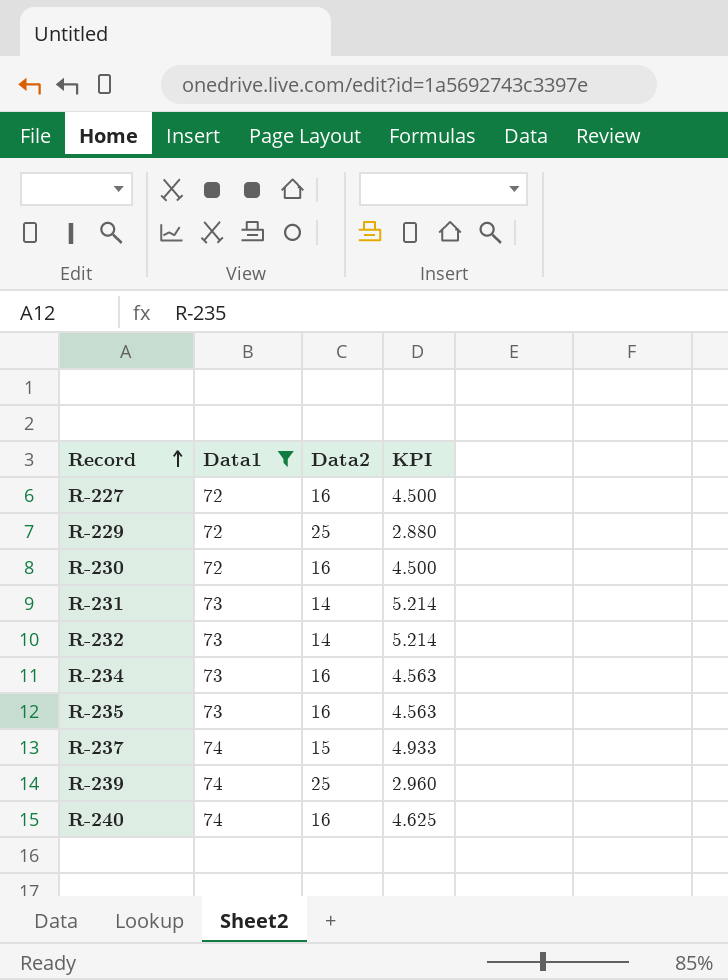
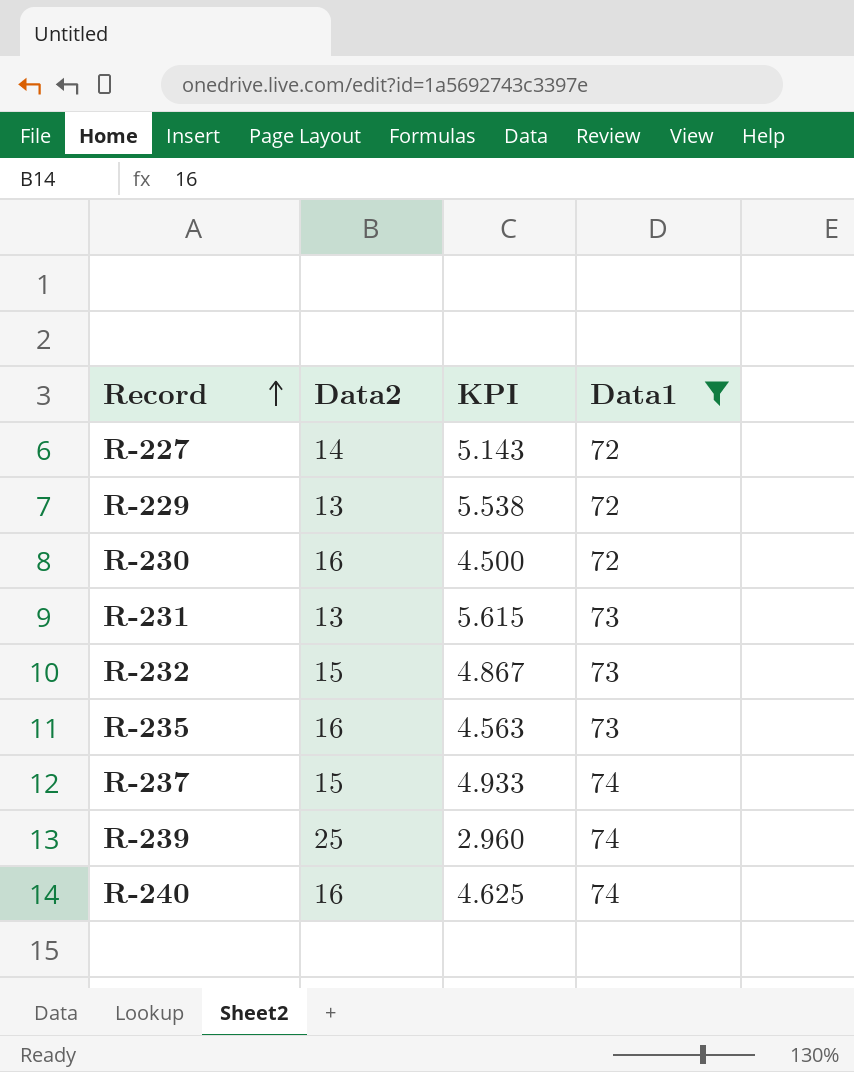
column Data1 | position: 2 -> 4
row R-234: 73 | 16 | 4.563 -> none
R-227 | Data2: 16 -> 14
R-227 | KPI: 4.500 -> 5.143
R-229 | Data2: 25 -> 13
R-229 | KPI: 2.880 -> 5.538
R-231 | Data2: 14 -> 13
R-231 | KPI: 5.214 -> 5.615
R-232 | Data2: 14 -> 15
R-232 | KPI: 5.214 -> 4.867

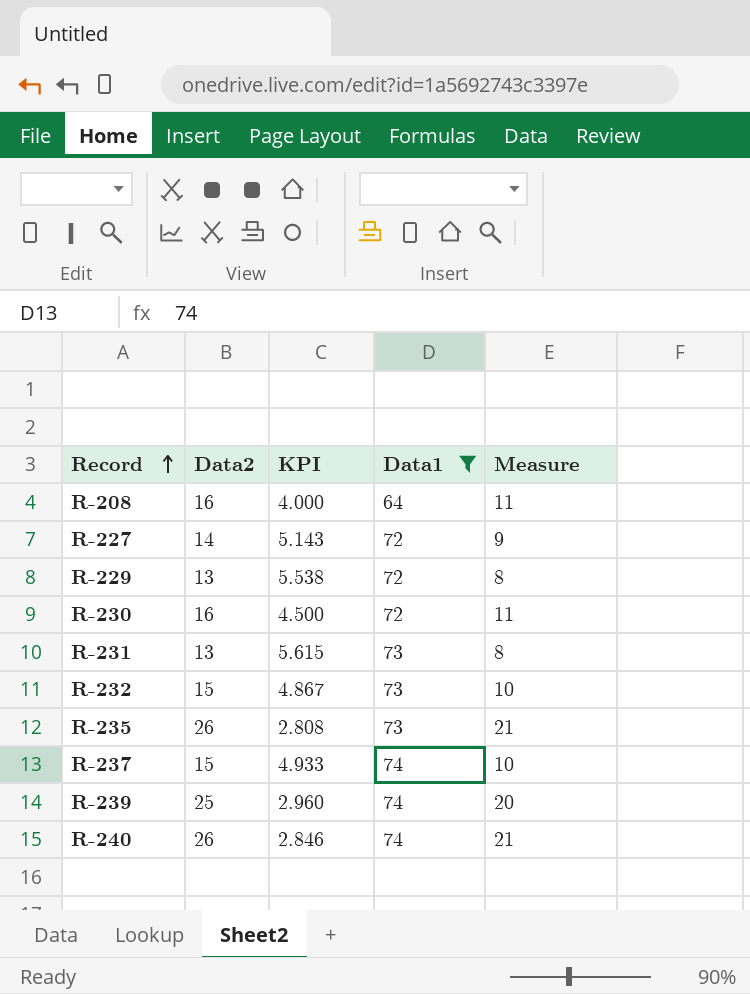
column Measure | formula: none -> [Data2] - 5
row R-208: none -> 16 | 4.000 | 64 | 11
R-235 | Data2: 16 -> 26
R-235 | KPI: 4.563 -> 2.808
R-240 | Data2: 16 -> 26
R-240 | KPI: 4.625 -> 2.846

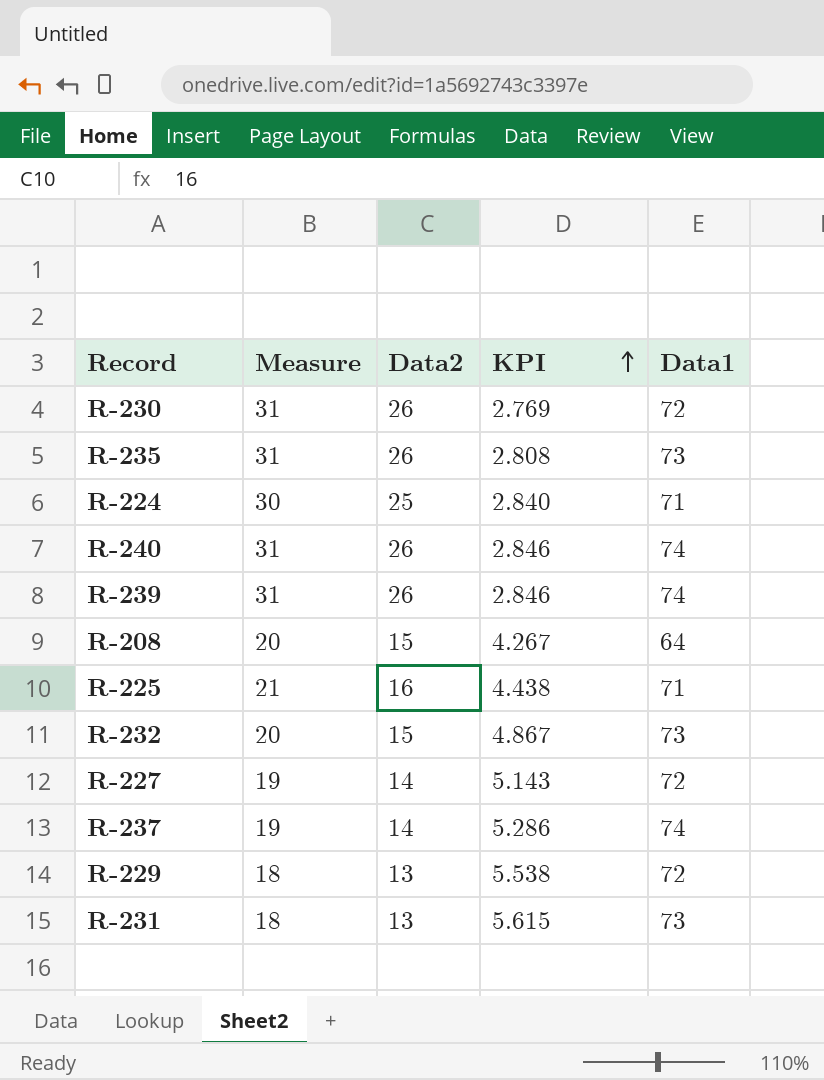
filter: Data1 != 71 -> none
row order: Record ascending -> KPI ascending
column Measure | formula: [Data2] - 5 -> [Data2] + 5
column Measure | position: 5 -> 2
R-230 | Data2: 16 -> 26
R-230 | KPI: 4.500 -> 2.769
R-239 | Data2: 25 -> 26
R-239 | KPI: 2.960 -> 2.846
R-208 | Data2: 16 -> 15
R-208 | KPI: 4.000 -> 4.267
R-237 | Data2: 15 -> 14
R-237 | KPI: 4.933 -> 5.286

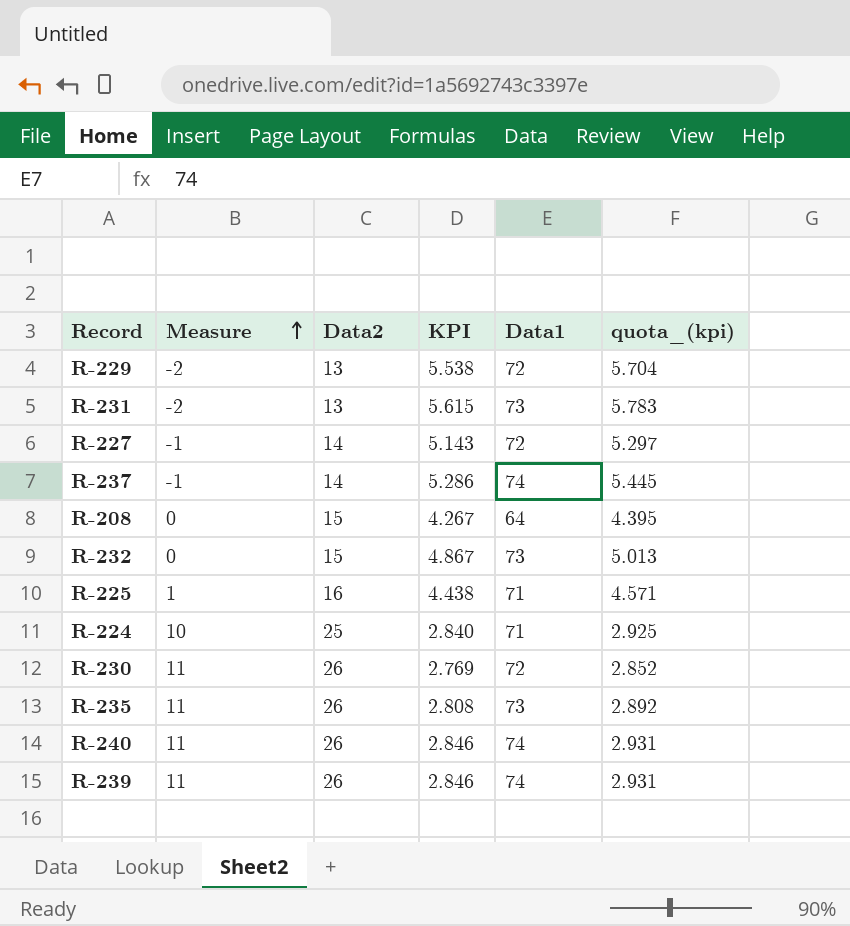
row order: KPI ascending -> Measure ascending
column Measure | formula: [Data2] + 5 -> [Data2] - 15
column quota_(kpi) | formula: none -> [KPI] * 1.03

